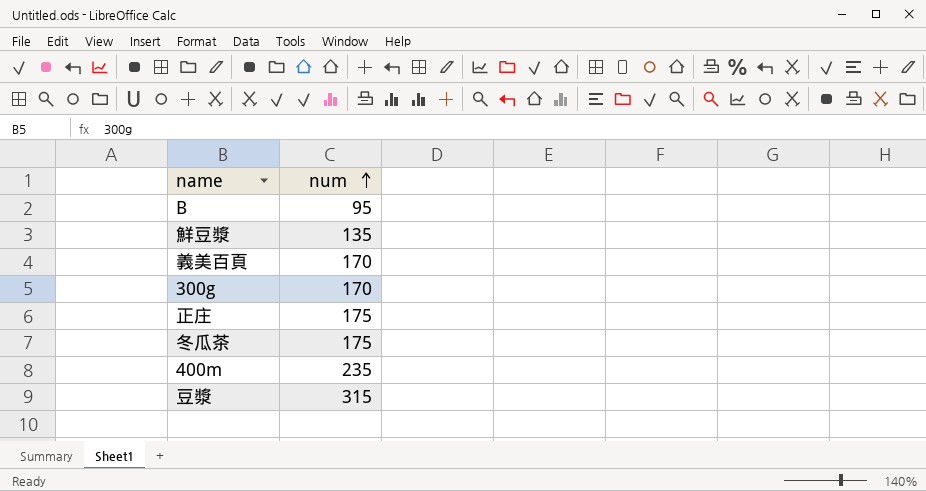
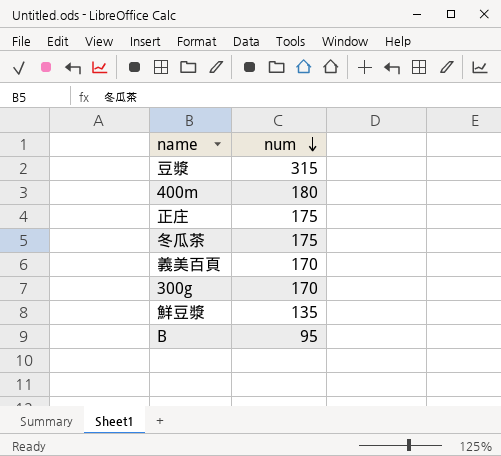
row order: num ascending -> num descending
400m | num: 235 -> 180

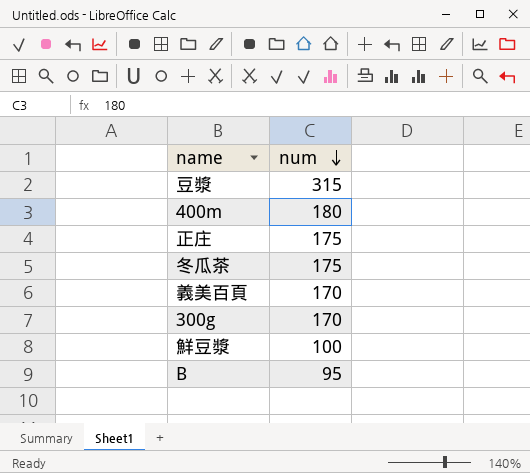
鮮豆漿 | num: 135 -> 100

